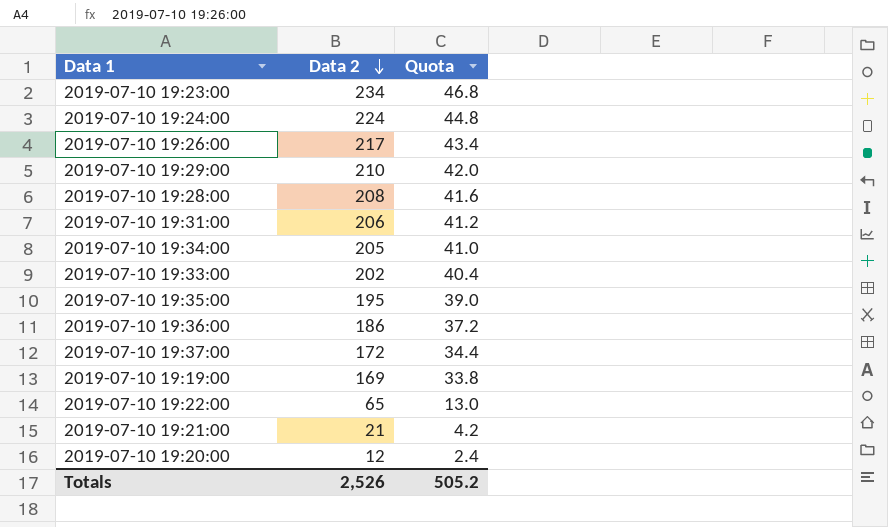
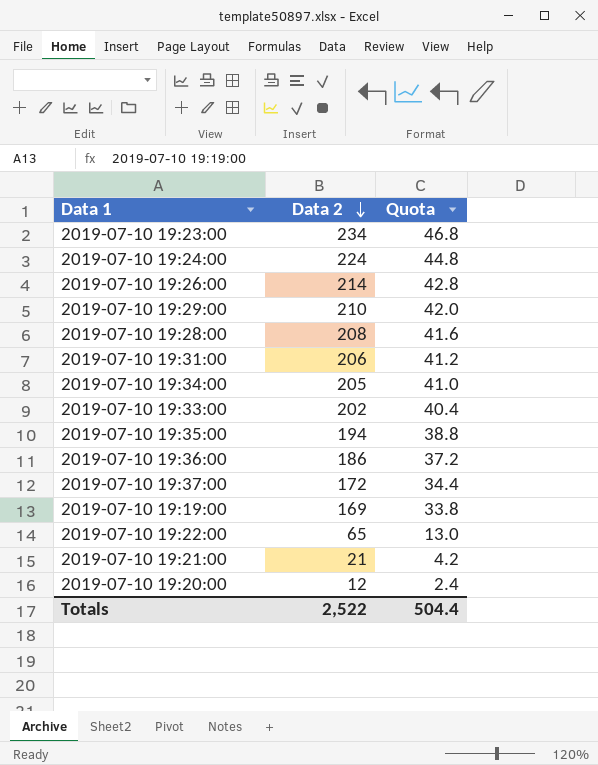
2019-07-10 19:26:00 | Data 2: 217 -> 214
2019-07-10 19:26:00 | Quota: 43.4 -> 42.8
2019-07-10 19:35:00 | Data 2: 195 -> 194
2019-07-10 19:35:00 | Quota: 39.0 -> 38.8
Totals | Data 2: 2,526 -> 2,522
Totals | Quota: 505.2 -> 504.4

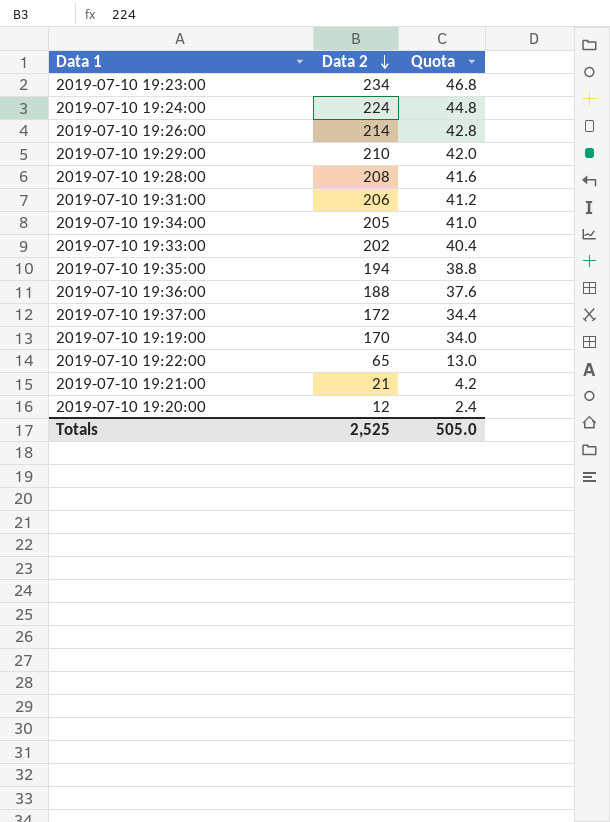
2019-07-10 19:36:00 | Data 2: 186 -> 188
2019-07-10 19:36:00 | Quota: 37.2 -> 37.6
2019-07-10 19:19:00 | Data 2: 169 -> 170
2019-07-10 19:19:00 | Quota: 33.8 -> 34.0
Totals | Data 2: 2,522 -> 2,525
Totals | Quota: 504.4 -> 505.0

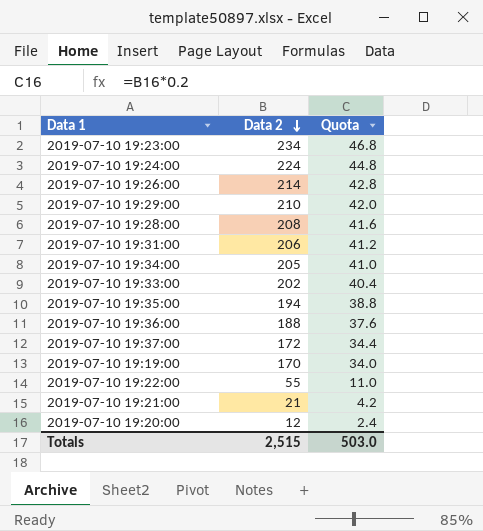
2019-07-10 19:22:00 | Data 2: 65 -> 55
2019-07-10 19:22:00 | Quota: 13.0 -> 11.0
Totals | Data 2: 2,525 -> 2,515
Totals | Quota: 505.0 -> 503.0

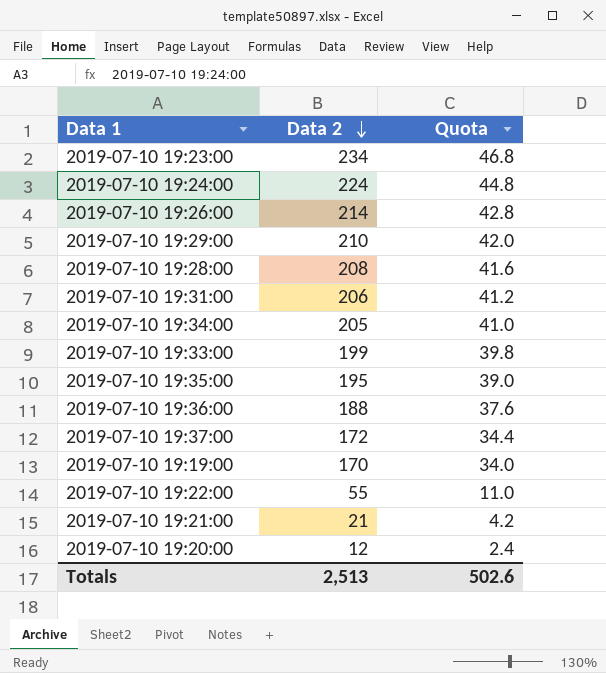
2019-07-10 19:33:00 | Data 2: 202 -> 199
2019-07-10 19:33:00 | Quota: 40.4 -> 39.8
2019-07-10 19:35:00 | Data 2: 194 -> 195
2019-07-10 19:35:00 | Quota: 38.8 -> 39.0
Totals | Data 2: 2,515 -> 2,513
Totals | Quota: 503.0 -> 502.6

